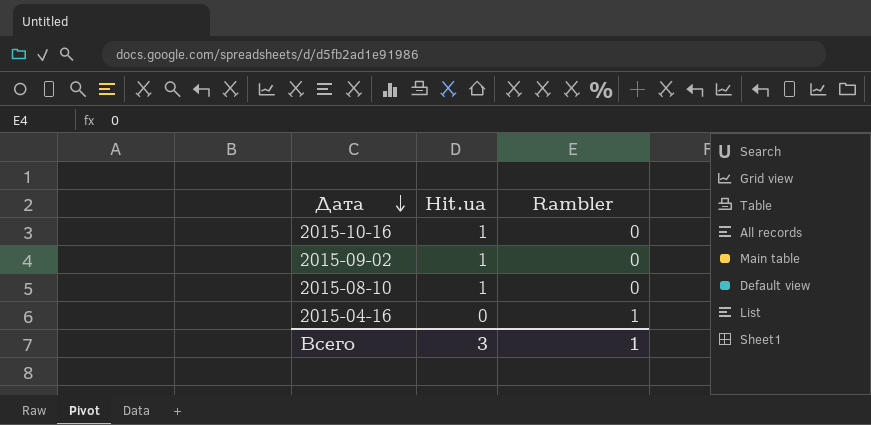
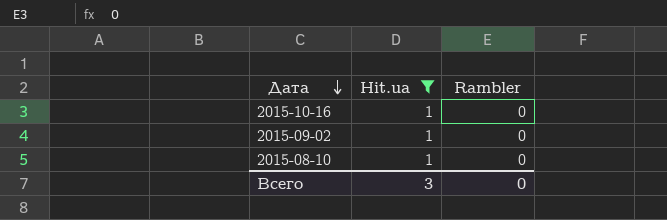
filter: none -> Hit.ua = 1
Всего | Rambler: 1 -> 0

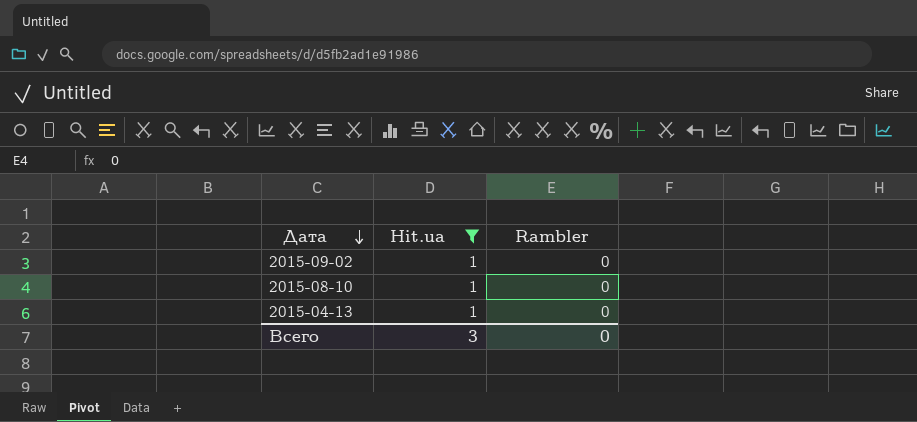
row 2015-10-16: 1 | 0 -> none
row 2015-04-13: none -> 1 | 0

